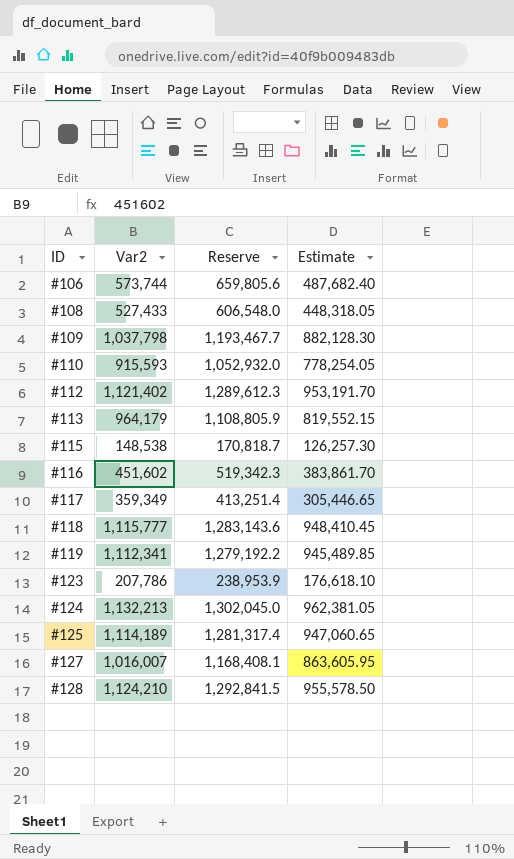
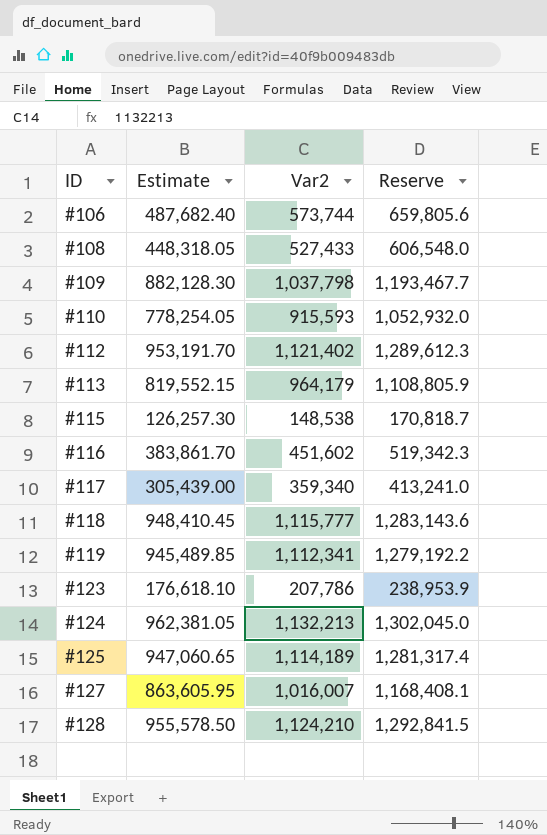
column Estimate | position: 4 -> 2
#117 | Estimate: 305,446.65 -> 305,439.00
#117 | Var2: 359,349 -> 359,340
#117 | Reserve: 413,251.4 -> 413,241.0

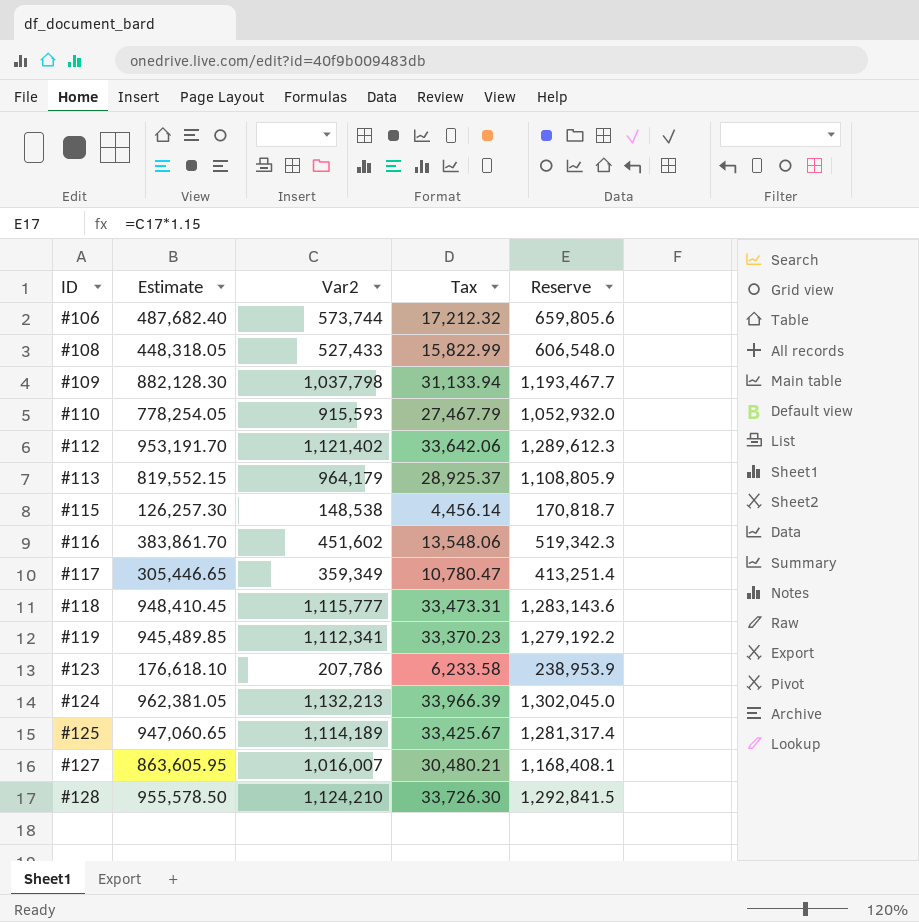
column Tax | formula: none -> [Var2] * 0.03
#117 | Estimate: 305,439.00 -> 305,446.65
#117 | Var2: 359,340 -> 359,349
#117 | Reserve: 413,241.0 -> 413,251.4

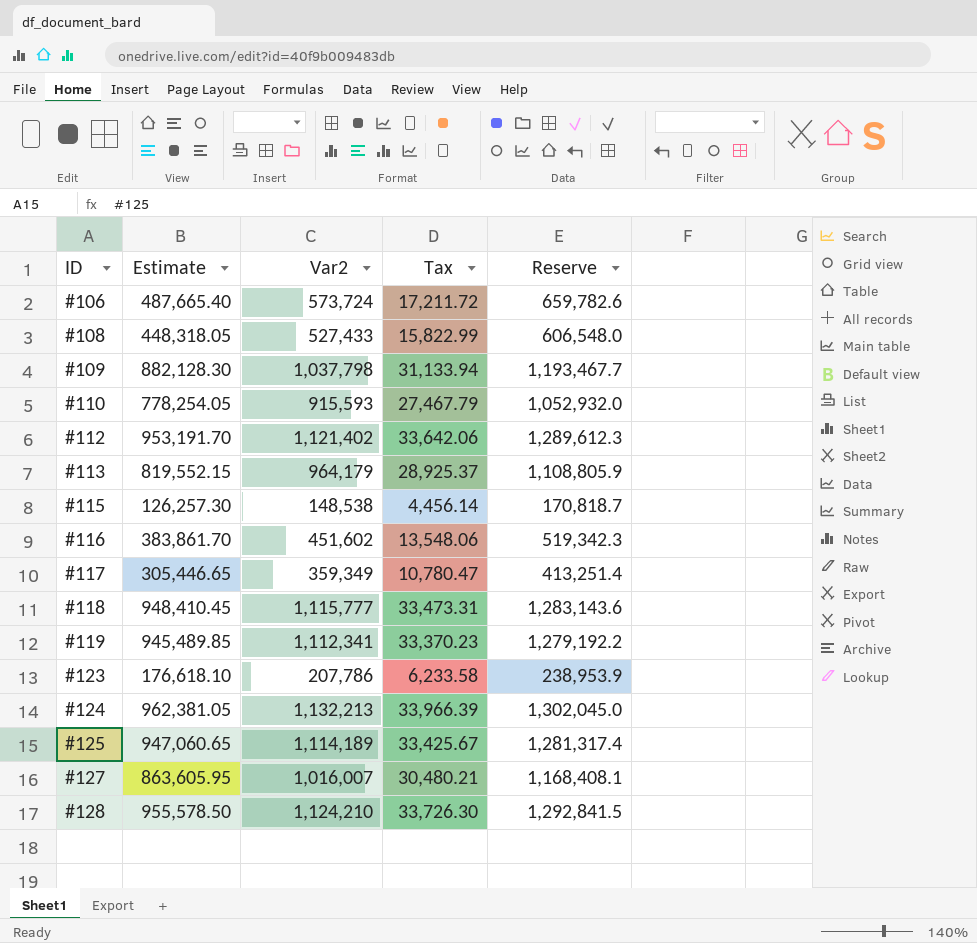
#106 | Estimate: 487,682.40 -> 487,665.40
#106 | Var2: 573,744 -> 573,724
#106 | Tax: 17,212.32 -> 17,211.72
#106 | Reserve: 659,805.6 -> 659,782.6

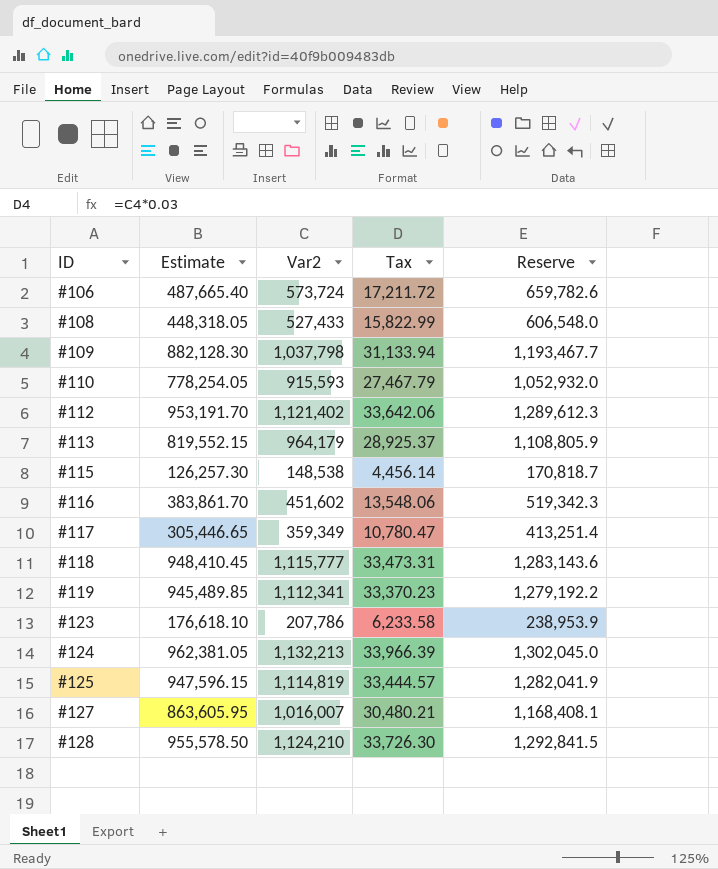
#125 | Estimate: 947,060.65 -> 947,596.15
#125 | Var2: 1,114,189 -> 1,114,819
#125 | Tax: 33,425.67 -> 33,444.57
#125 | Reserve: 1,281,317.4 -> 1,282,041.9

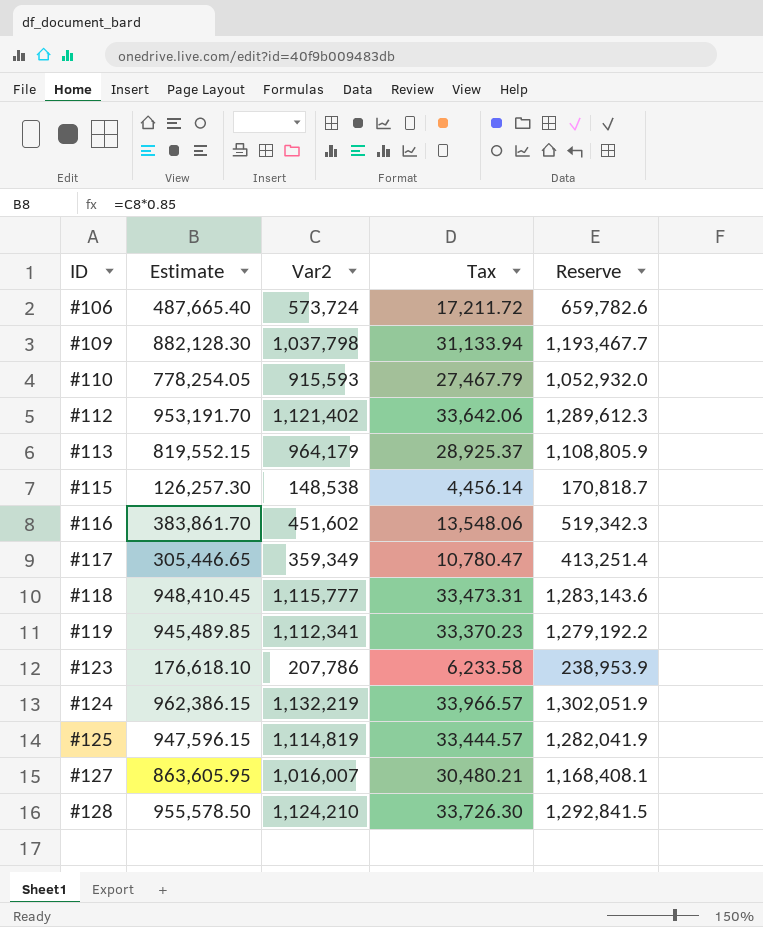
row #108: 448,318.05 | 527,433 | 15,822.99 | 606,548.0 -> none
#124 | Estimate: 962,381.05 -> 962,386.15
#124 | Var2: 1,132,213 -> 1,132,219
#124 | Tax: 33,966.39 -> 33,966.57
#124 | Reserve: 1,302,045.0 -> 1,302,051.9

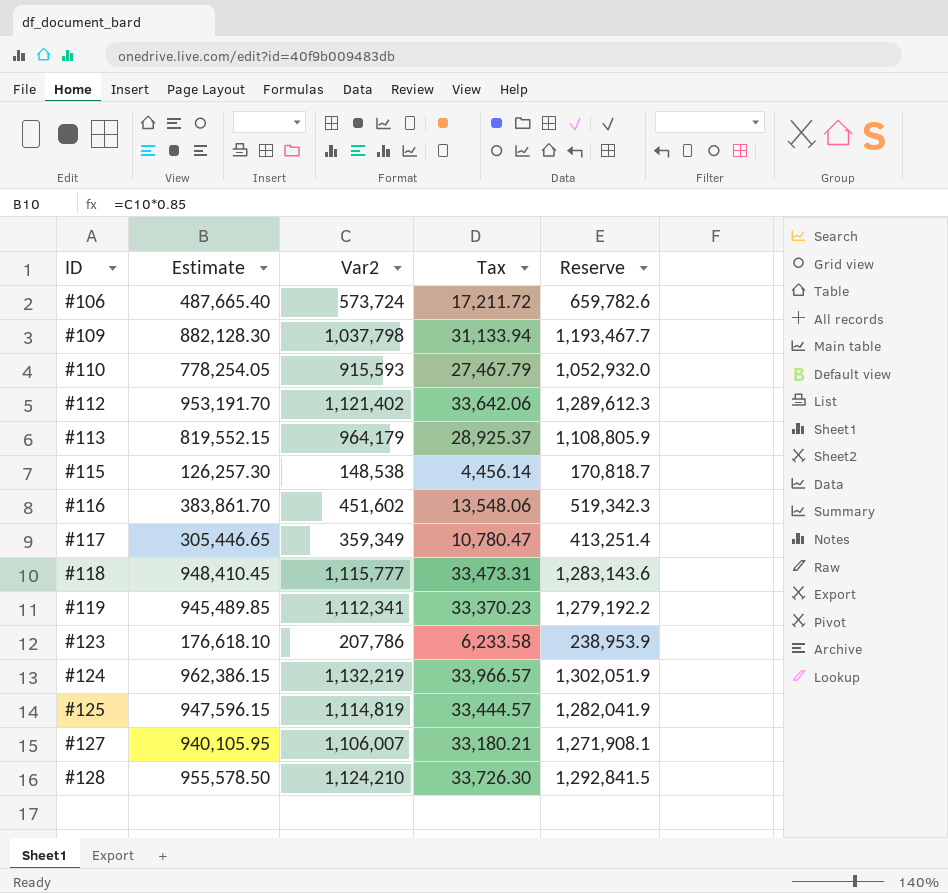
#127 | Estimate: 863,605.95 -> 940,105.95
#127 | Var2: 1,016,007 -> 1,106,007
#127 | Tax: 30,480.21 -> 33,180.21
#127 | Reserve: 1,168,408.1 -> 1,271,908.1

